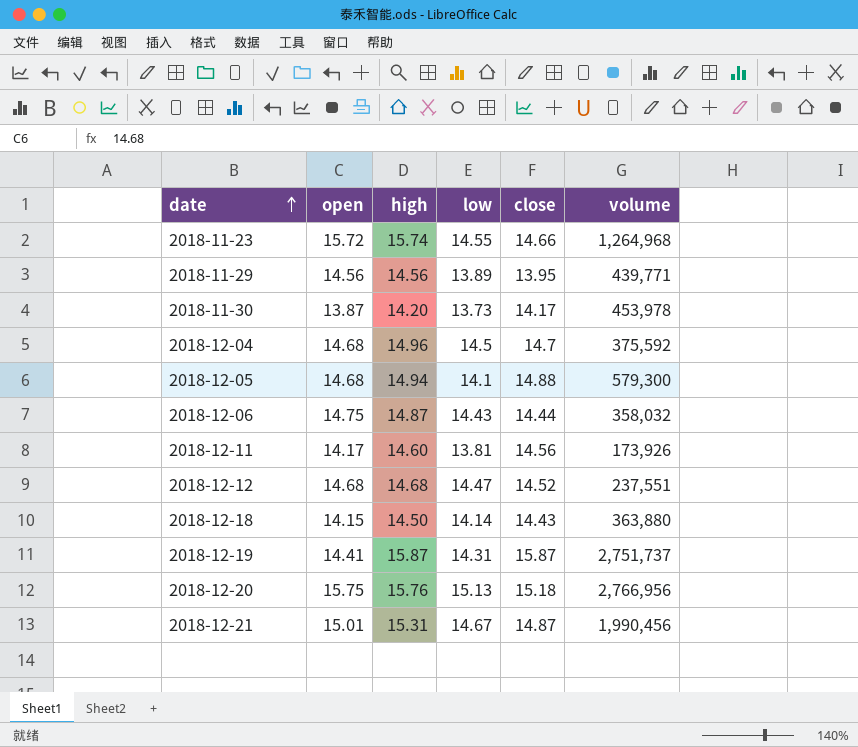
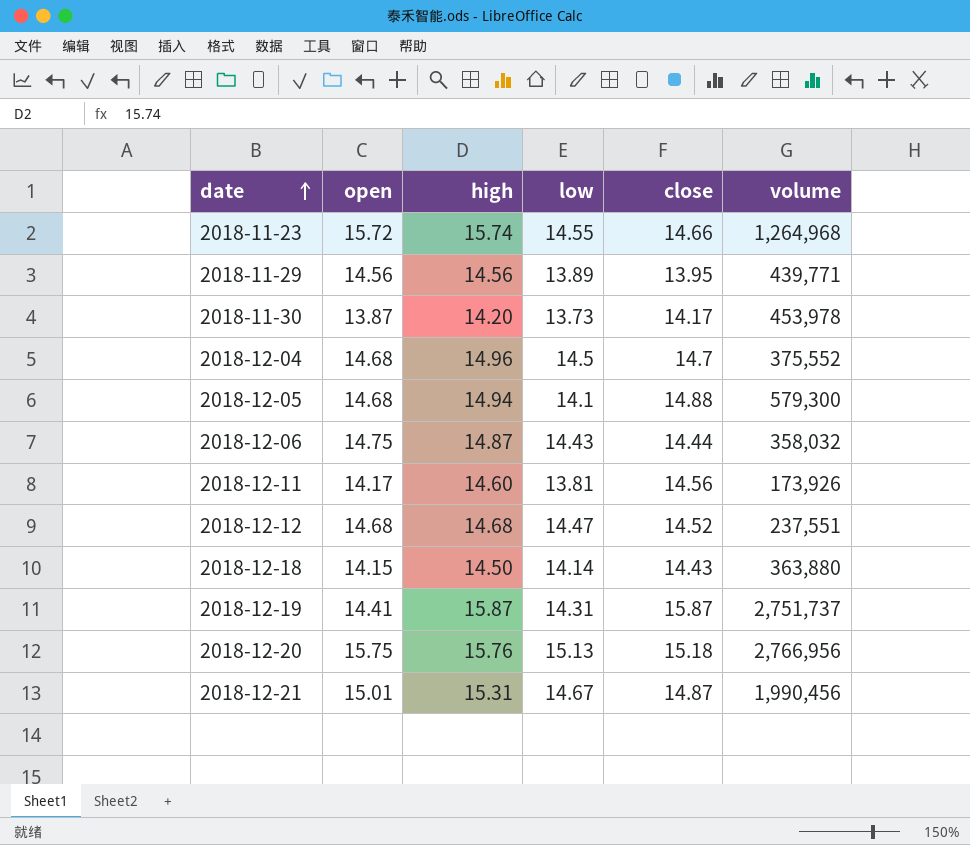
2018-12-04 | volume: 375,592 -> 375,552

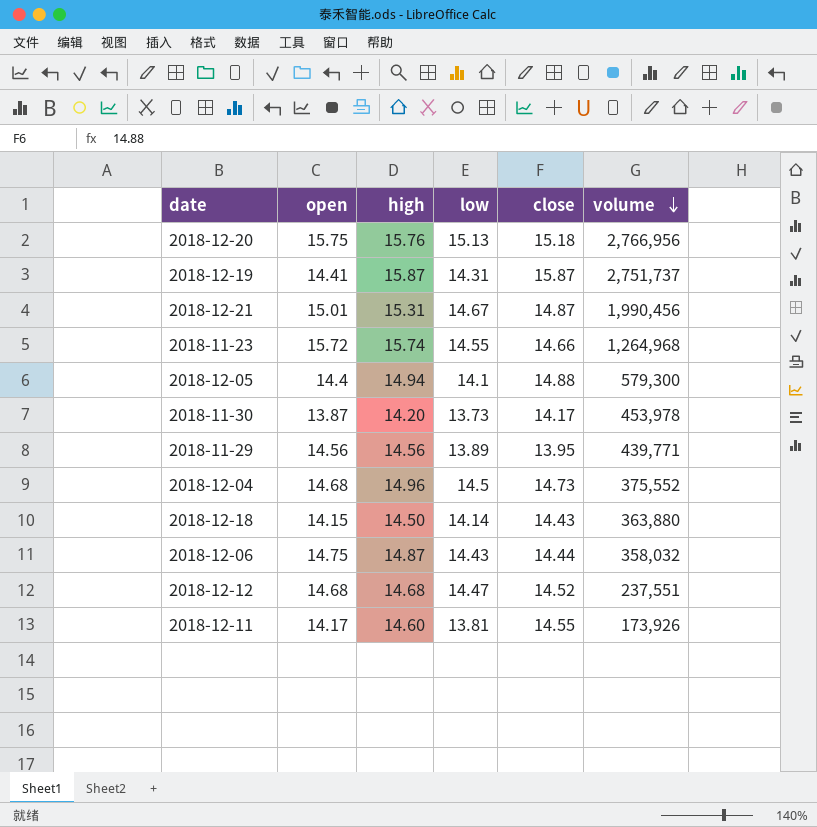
row order: date ascending -> volume descending
2018-12-05 | open: 14.68 -> 14.4
2018-12-04 | close: 14.7 -> 14.73
2018-12-11 | close: 14.56 -> 14.55

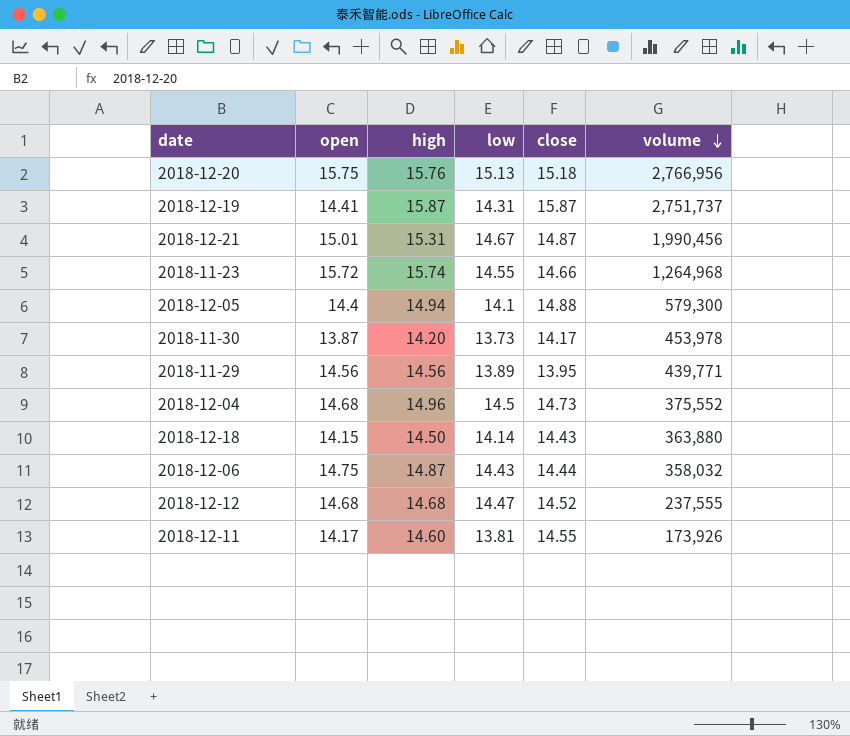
2018-12-12 | volume: 237,551 -> 237,555

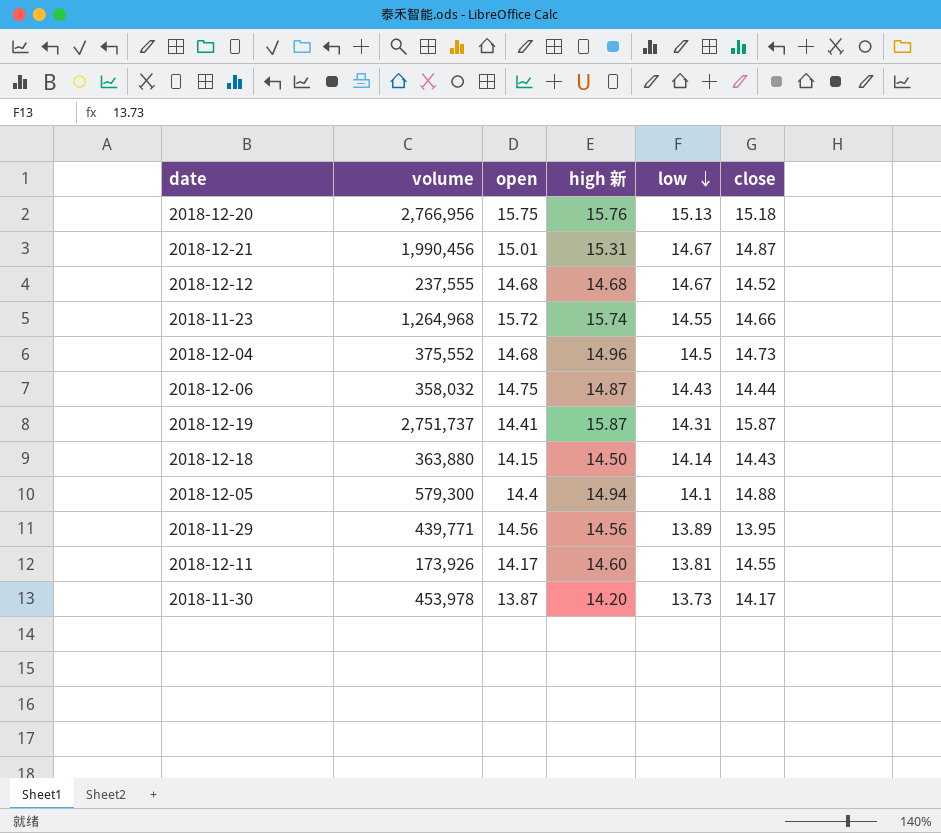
row order: volume descending -> low descending
column volume | position: 6 -> 2
column name: high -> high 新
2018-12-12 | low: 14.47 -> 14.67

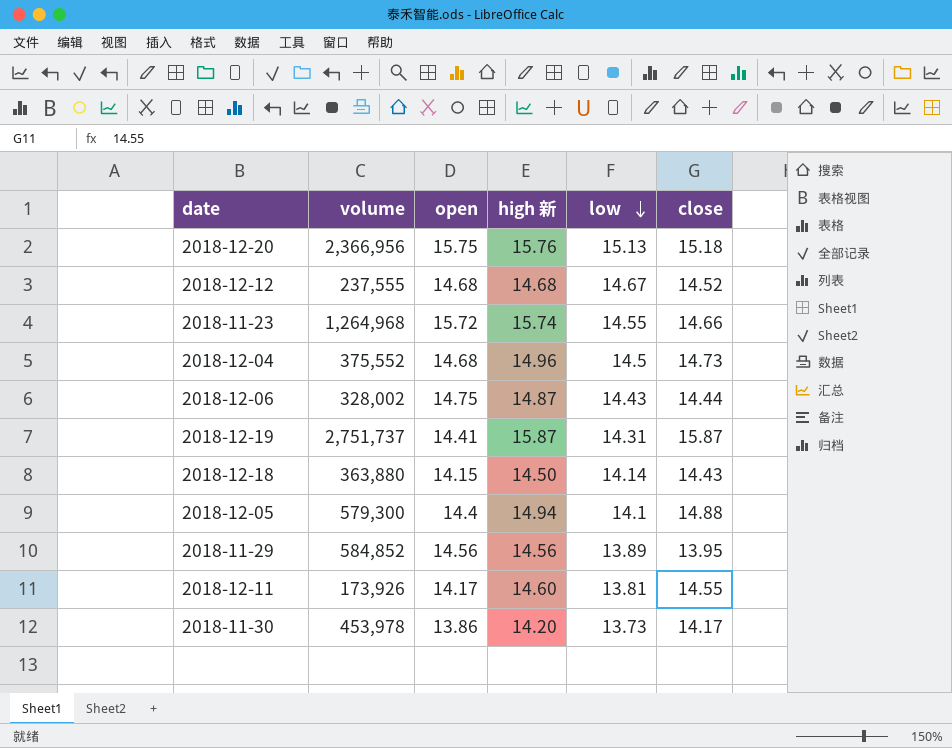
row 2018-12-21: 1,990,456 | 15.01 | 15.31 | 14.67 | 14.87 -> none
2018-12-20 | volume: 2,766,956 -> 2,366,956
2018-12-06 | volume: 358,032 -> 328,002
2018-11-29 | volume: 439,771 -> 584,852
2018-11-30 | open: 13.87 -> 13.86

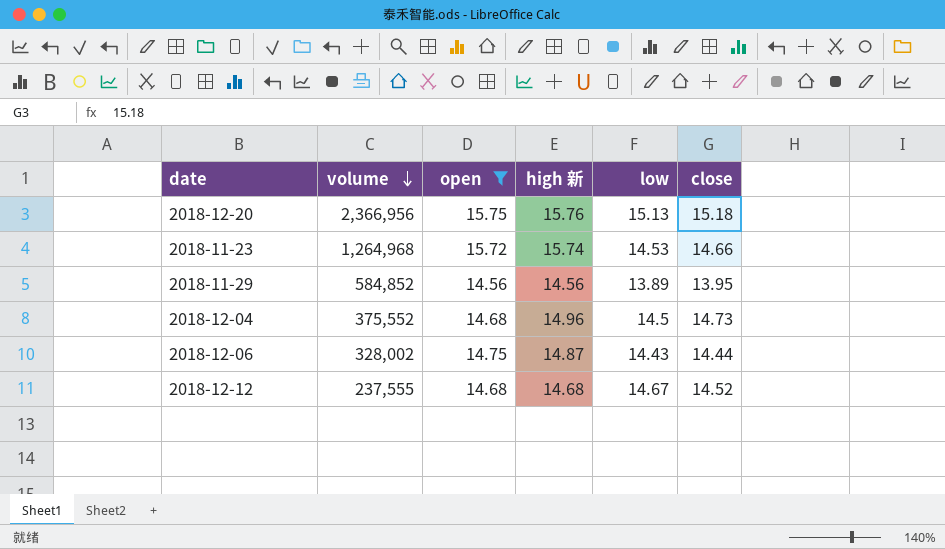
filter: none -> open >= 14.56
row order: low descending -> volume descending
2018-11-23 | low: 14.55 -> 14.53

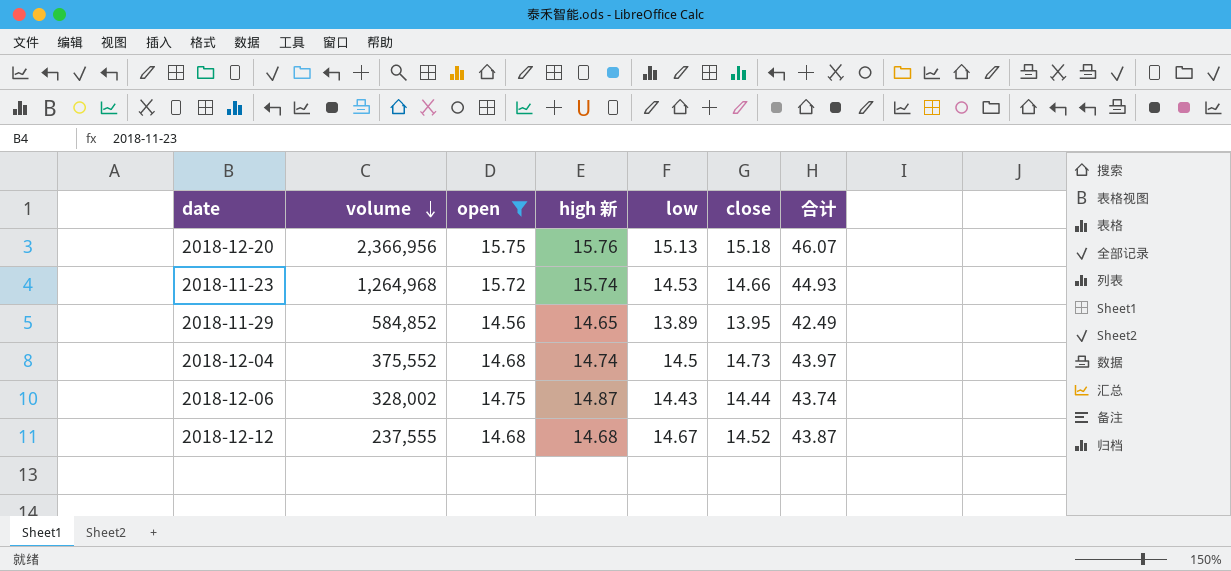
column 合计 | formula: none -> [high 新] + [low] + [close]
2018-11-29 | high 新: 14.56 -> 14.65
2018-12-04 | high 新: 14.96 -> 14.74

